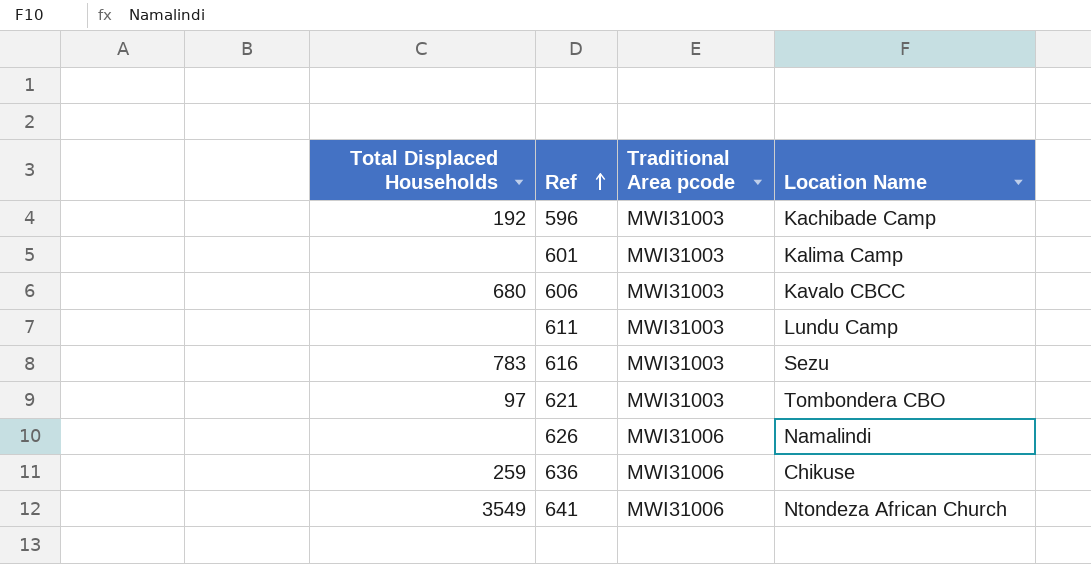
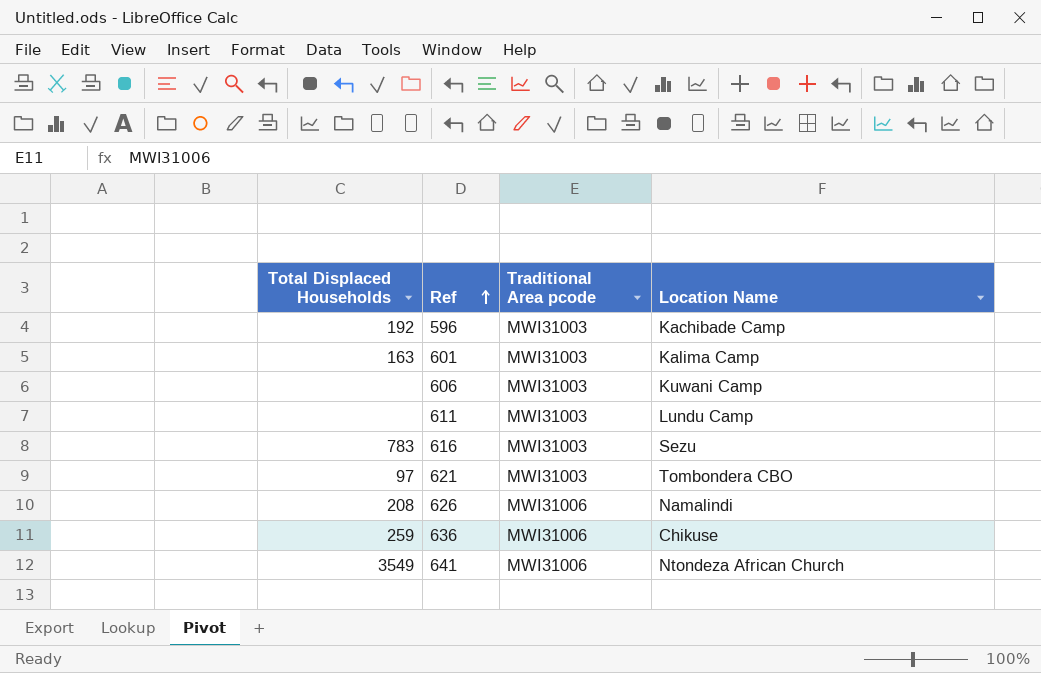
601 | Total Displaced Households: none -> 163
606 | Total Displaced Households: 680 -> none
606 | Location Name: Kavalo CBCC -> Kuwani Camp
626 | Total Displaced Households: none -> 208

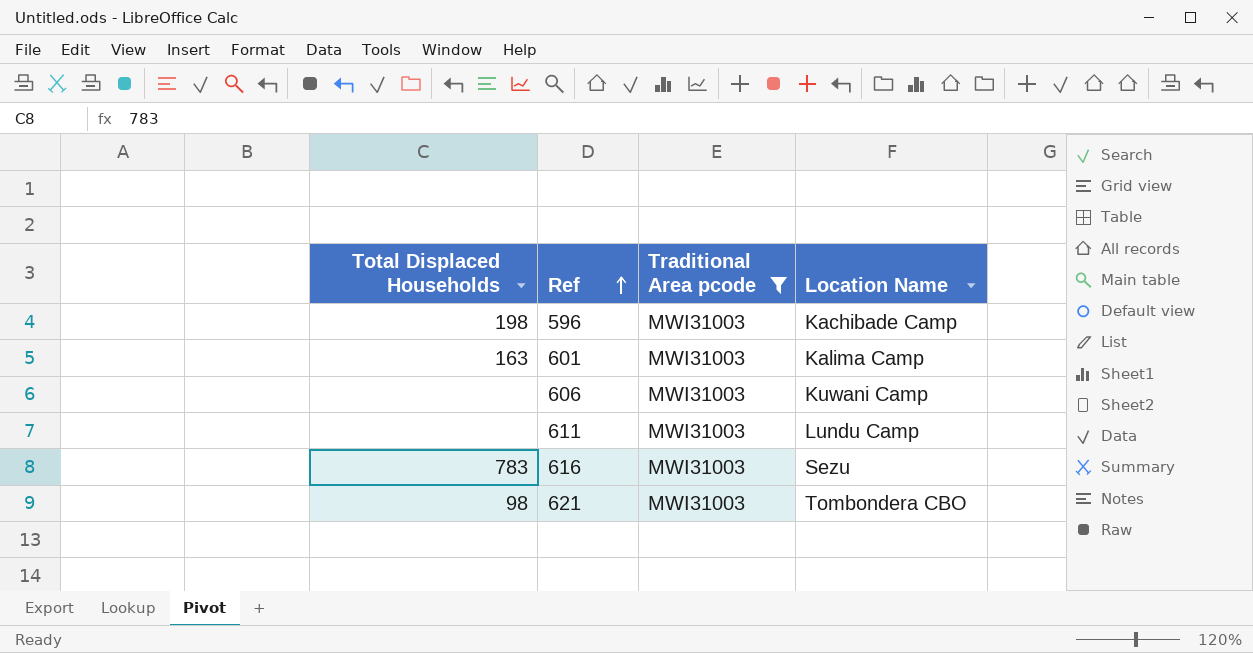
filter: none -> Traditional Area pcode = MWI31003
596 | Total Displaced Households: 192 -> 198
621 | Total Displaced Households: 97 -> 98

